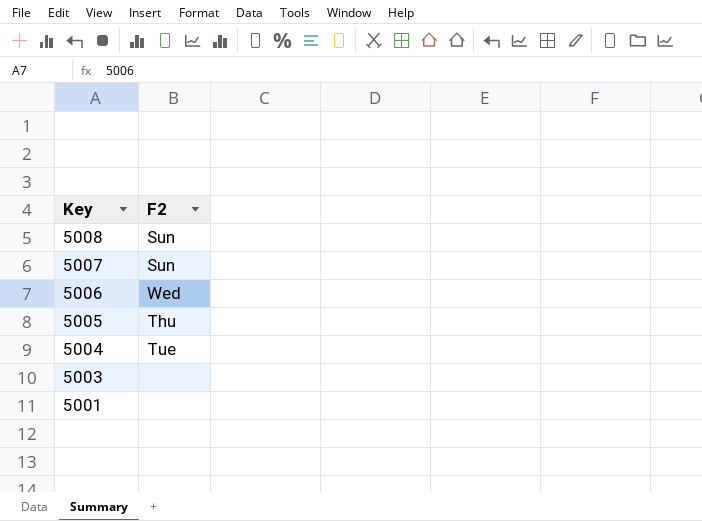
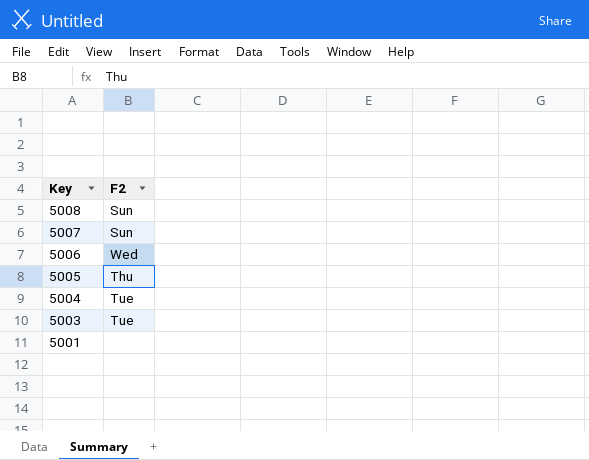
5003 | F2: none -> Tue

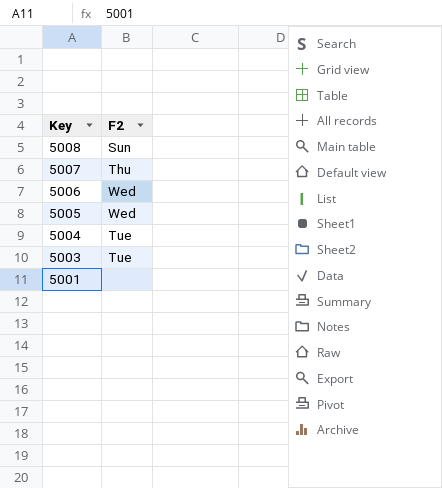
5007 | F2: Sun -> Thu
5005 | F2: Thu -> Wed

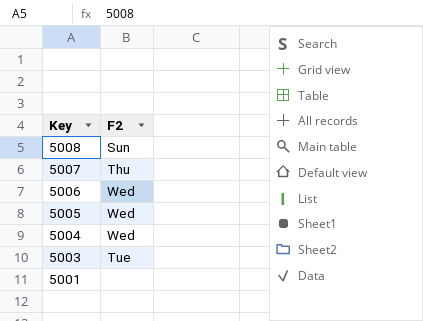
5004 | F2: Tue -> Wed

